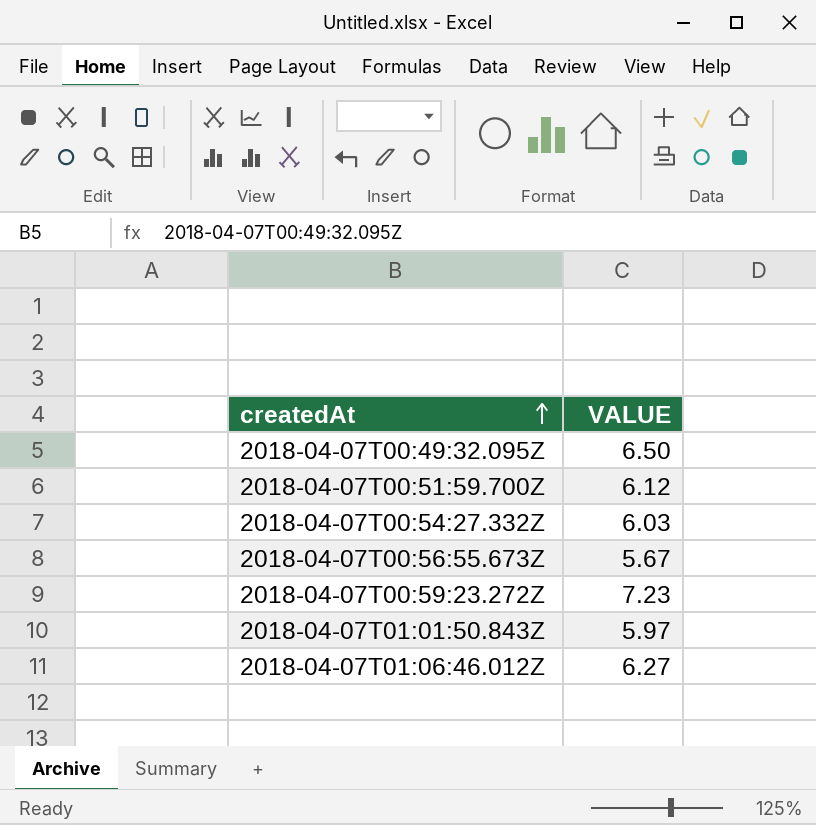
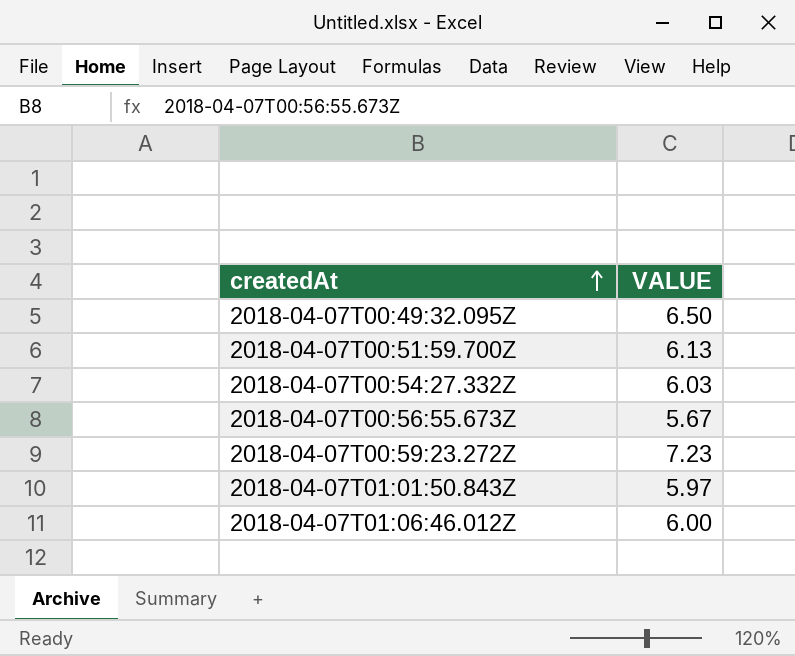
2018-04-07T00:51:59.700Z | VALUE: 6.12 -> 6.13
2018-04-07T01:06:46.012Z | VALUE: 6.27 -> 6.00

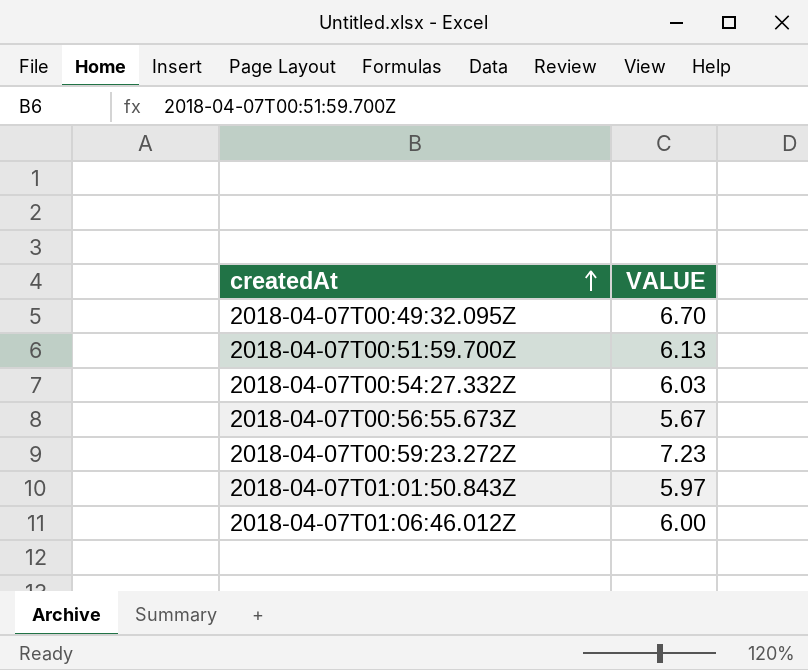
2018-04-07T00:49:32.095Z | VALUE: 6.50 -> 6.70

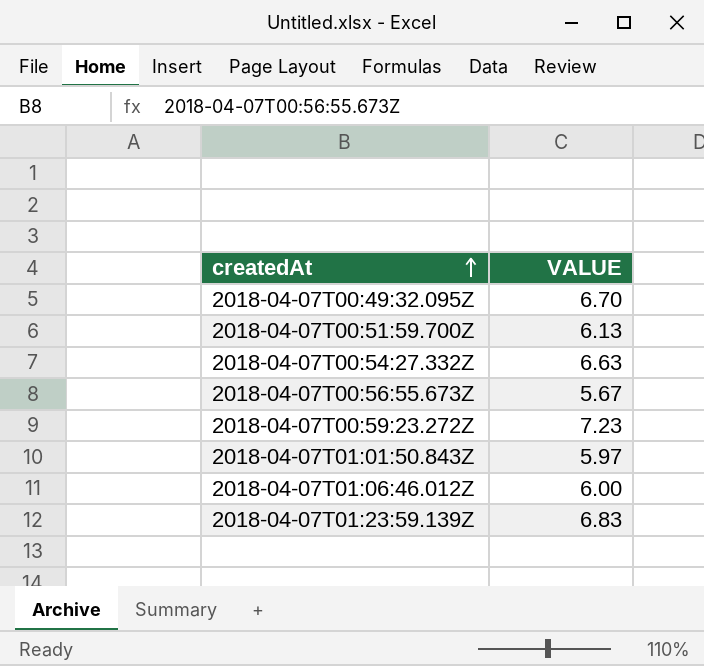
2018-04-07T00:54:27.332Z | VALUE: 6.03 -> 6.63
row 2018-04-07T01:23:59.139Z: none -> 6.83

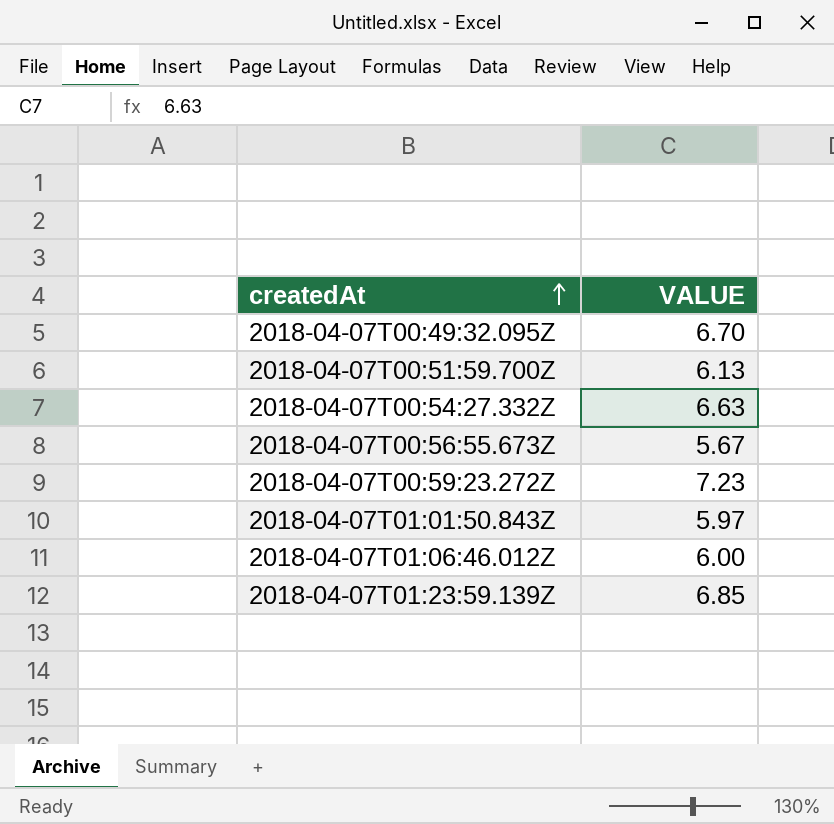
2018-04-07T01:23:59.139Z | VALUE: 6.83 -> 6.85

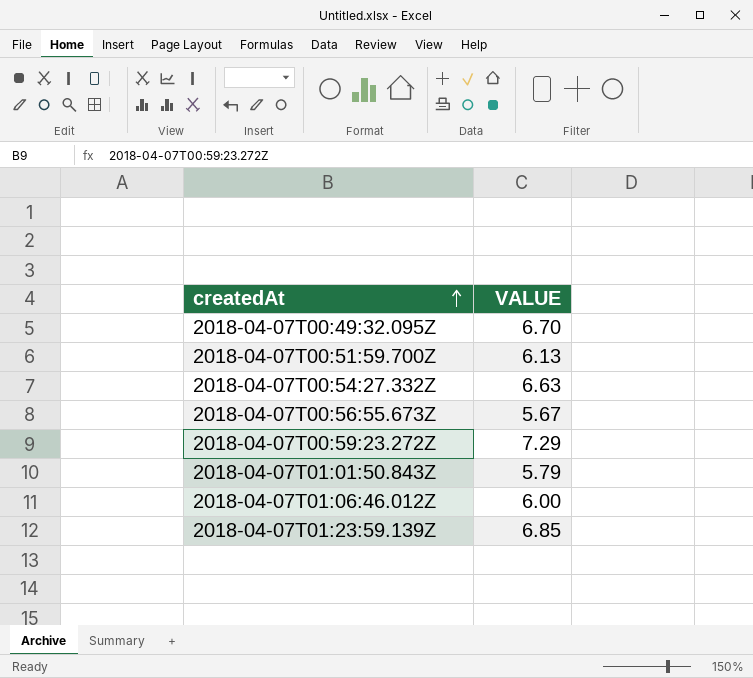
2018-04-07T00:59:23.272Z | VALUE: 7.23 -> 7.29
2018-04-07T01:01:50.843Z | VALUE: 5.97 -> 5.79

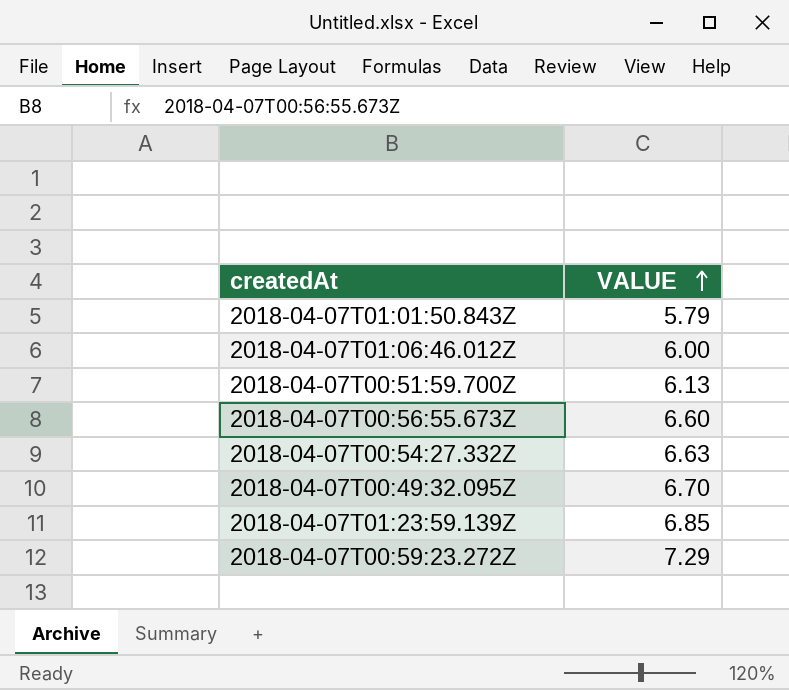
row order: createdAt ascending -> VALUE ascending
2018-04-07T00:56:55.673Z | VALUE: 5.67 -> 6.60

